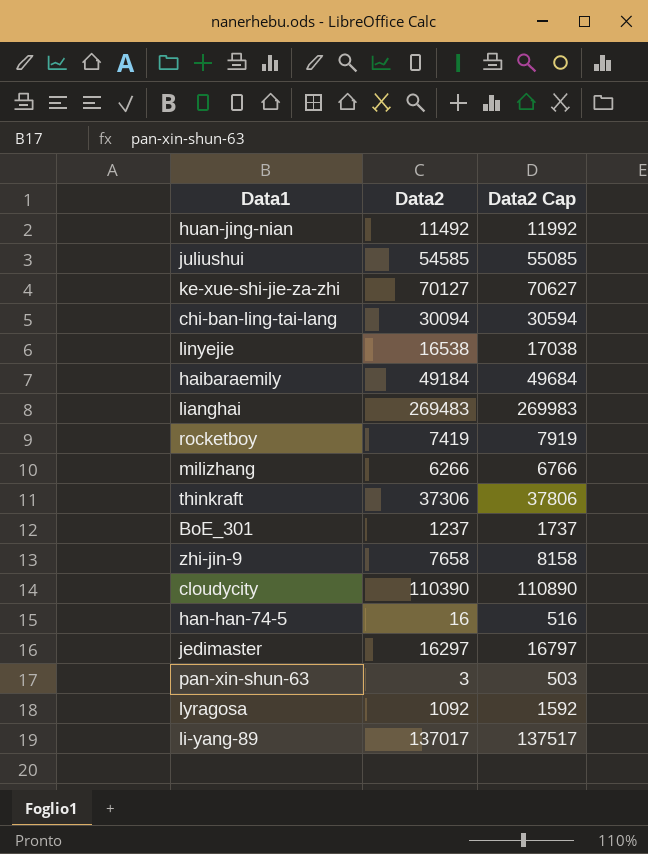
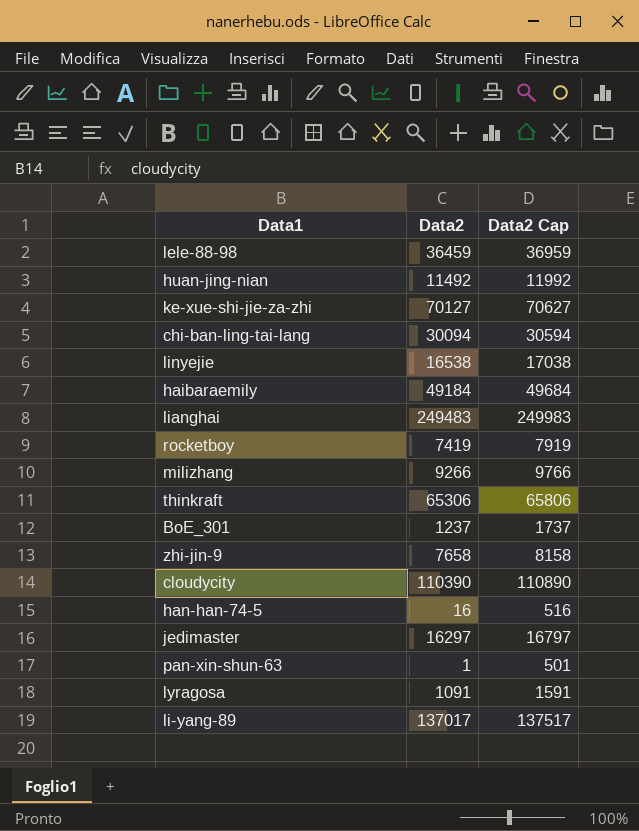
row juliushui: 54585 | 55085 -> none
row lele-88-98: none -> 36459 | 36959
lianghai | Data2: 269483 -> 249483
lianghai | Data2 Cap: 269983 -> 249983
milizhang | Data2: 6266 -> 9266
milizhang | Data2 Cap: 6766 -> 9766
thinkraft | Data2: 37306 -> 65306
thinkraft | Data2 Cap: 37806 -> 65806
pan-xin-shun-63 | Data2: 3 -> 1
pan-xin-shun-63 | Data2 Cap: 503 -> 501
lyragosa | Data2: 1092 -> 1091
lyragosa | Data2 Cap: 1592 -> 1591

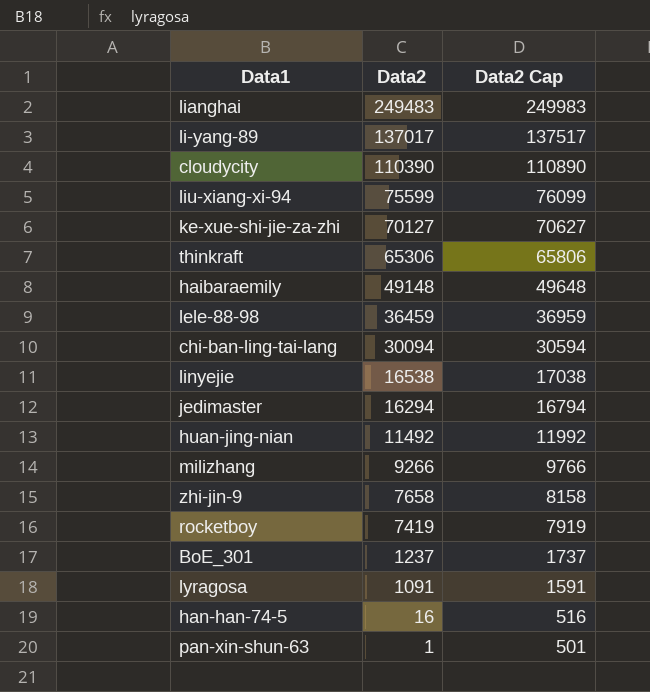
row order: none -> Data2 descending
row liu-xiang-xi-94: none -> 75599 | 76099
haibaraemily | Data2: 49184 -> 49148
haibaraemily | Data2 Cap: 49684 -> 49648
jedimaster | Data2: 16297 -> 16294
jedimaster | Data2 Cap: 16797 -> 16794

